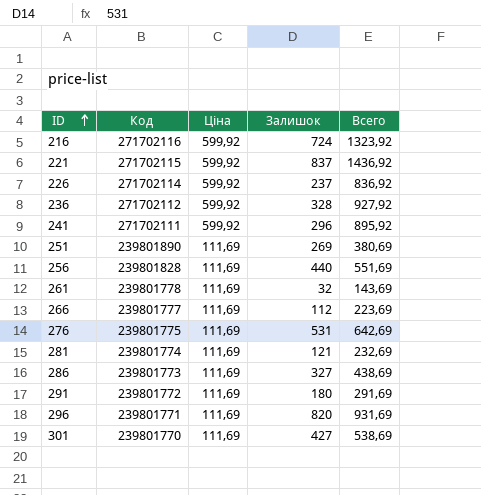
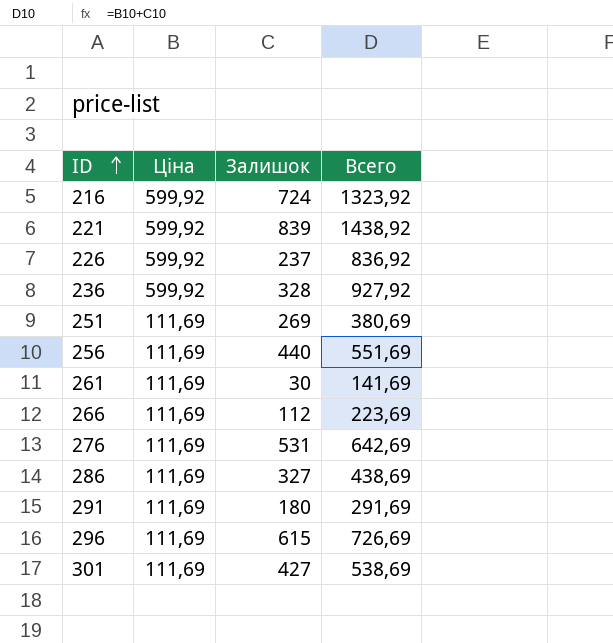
column Код | position: 2 -> none
row 241: 271702111 | 599,92 | 296 | 895,92 -> none
row 281: 239801774 | 111,69 | 121 | 232,69 -> none
221 | Залишок: 837 -> 839
221 | Всего: 1436,92 -> 1438,92
261 | Залишок: 32 -> 30
261 | Всего: 143,69 -> 141,69
296 | Залишок: 820 -> 615
296 | Всего: 931,69 -> 726,69

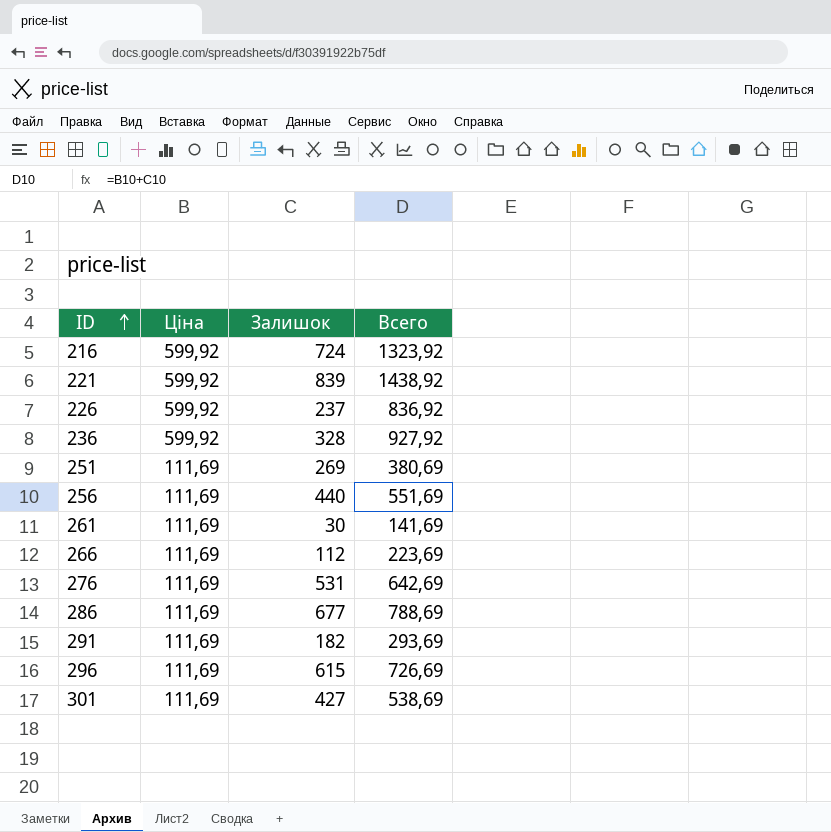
286 | Залишок: 327 -> 677
286 | Всего: 438,69 -> 788,69
291 | Залишок: 180 -> 182
291 | Всего: 291,69 -> 293,69

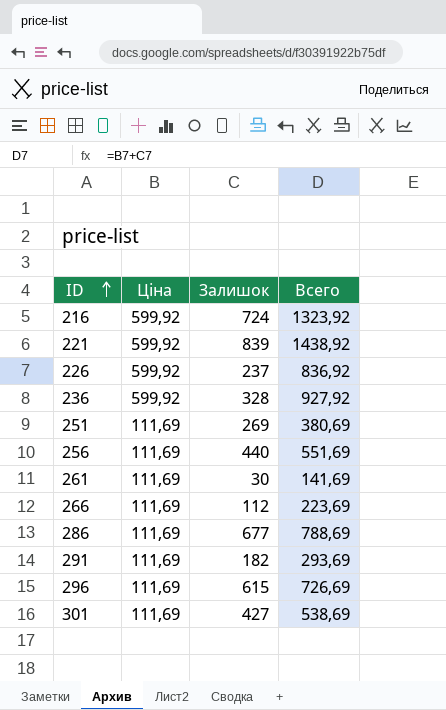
row 276: 111,69 | 531 | 642,69 -> none

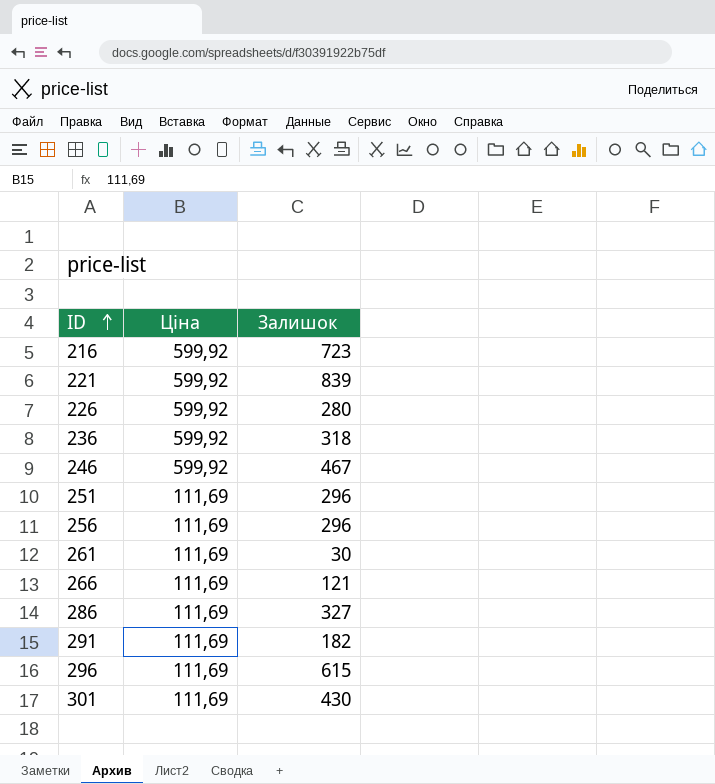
column Всего | formula: [Ціна] + [Залишок] -> none
216 | Залишок: 724 -> 723
226 | Залишок: 237 -> 280
236 | Залишок: 328 -> 318
row 246: none -> 599,92 | 467
251 | Залишок: 269 -> 296
256 | Залишок: 440 -> 296
266 | Залишок: 112 -> 121
286 | Залишок: 677 -> 327
301 | Залишок: 427 -> 430

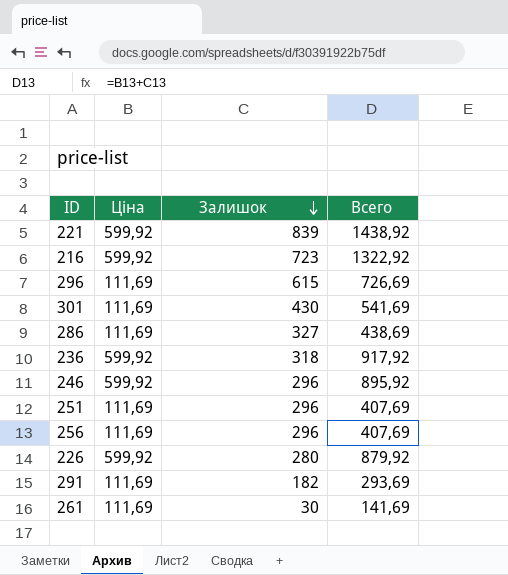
row order: ID ascending -> Залишок descending
column Всего | formula: none -> [Ціна] + [Залишок]
row 266: 111,69 | 121 -> none
246 | Залишок: 467 -> 296

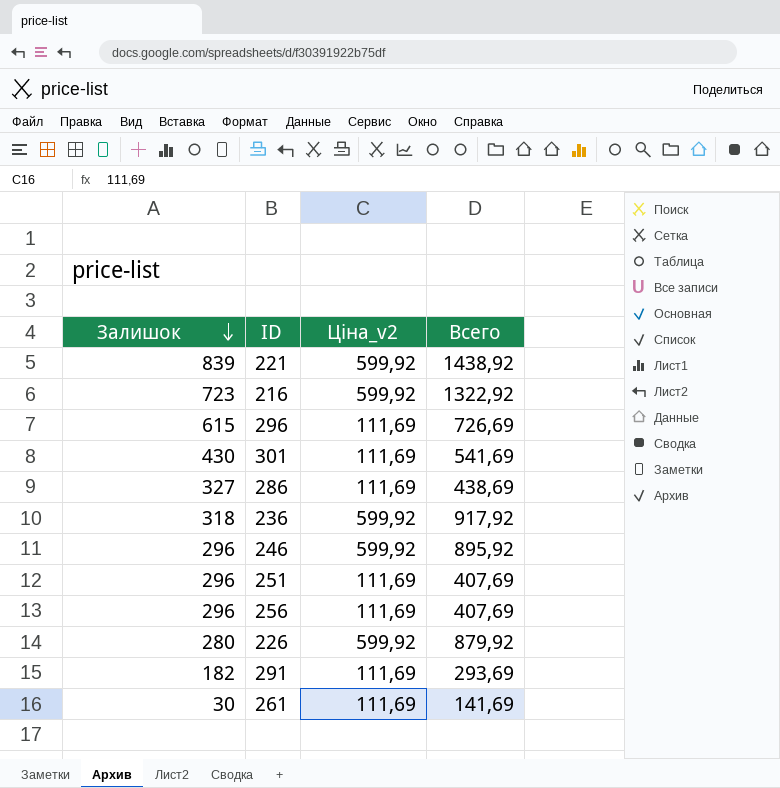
column Залишок | position: 3 -> 1
column name: Ціна -> Ціна_v2

